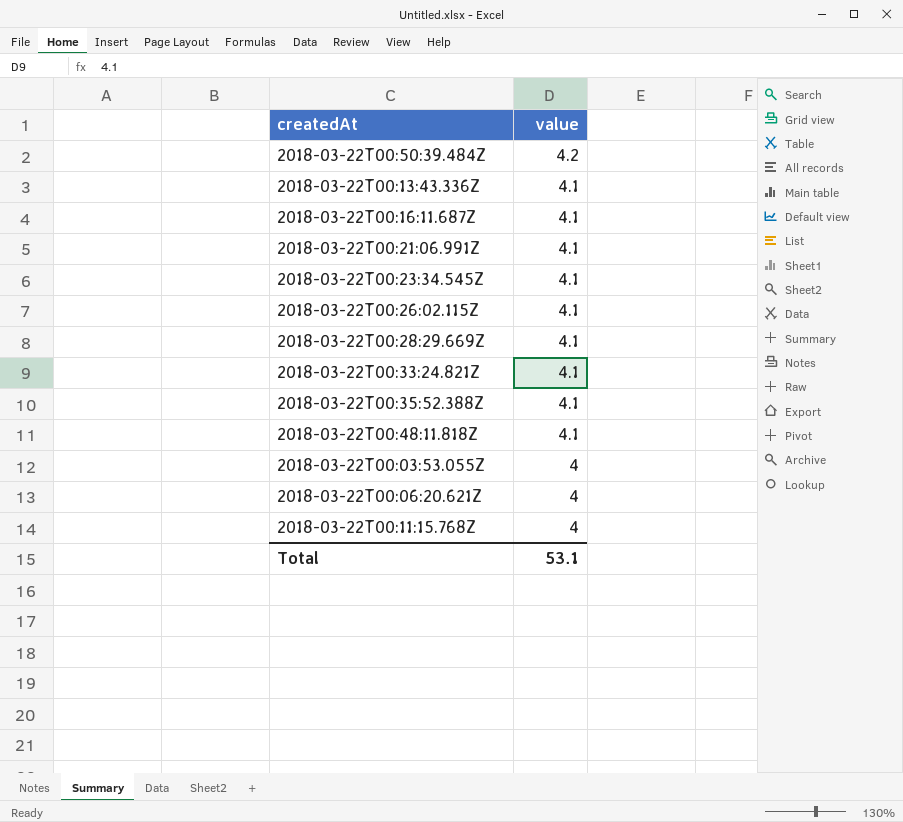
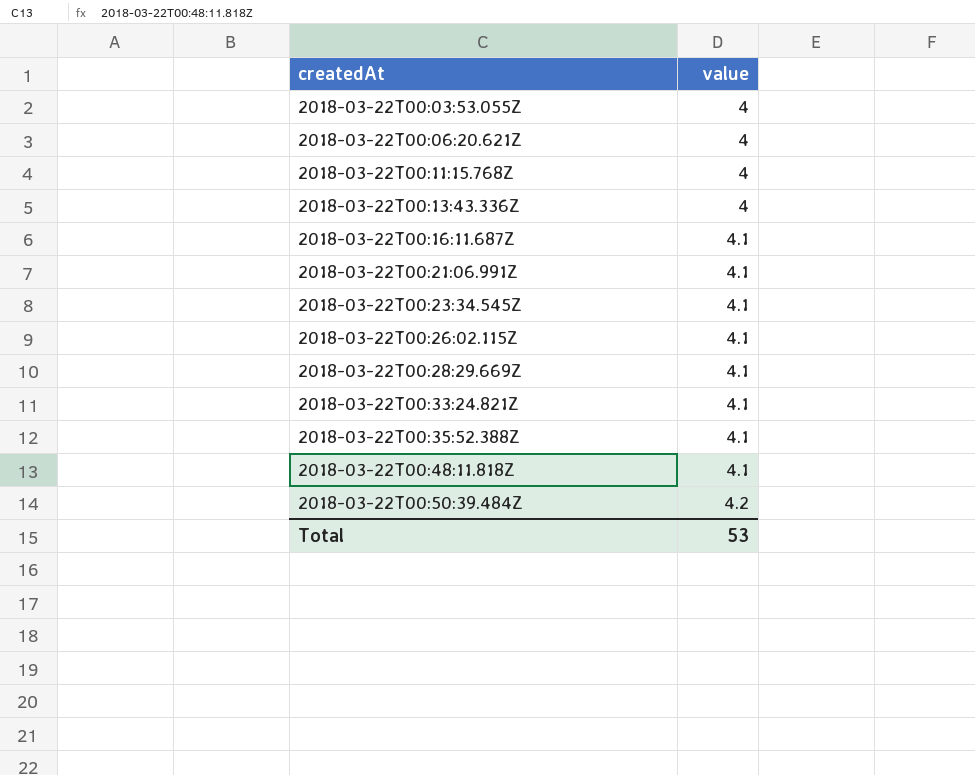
row order: value descending -> createdAt ascending
2018-03-22T00:13:43.336Z | value: 4.1 -> 4
Total | value: 53.1 -> 53

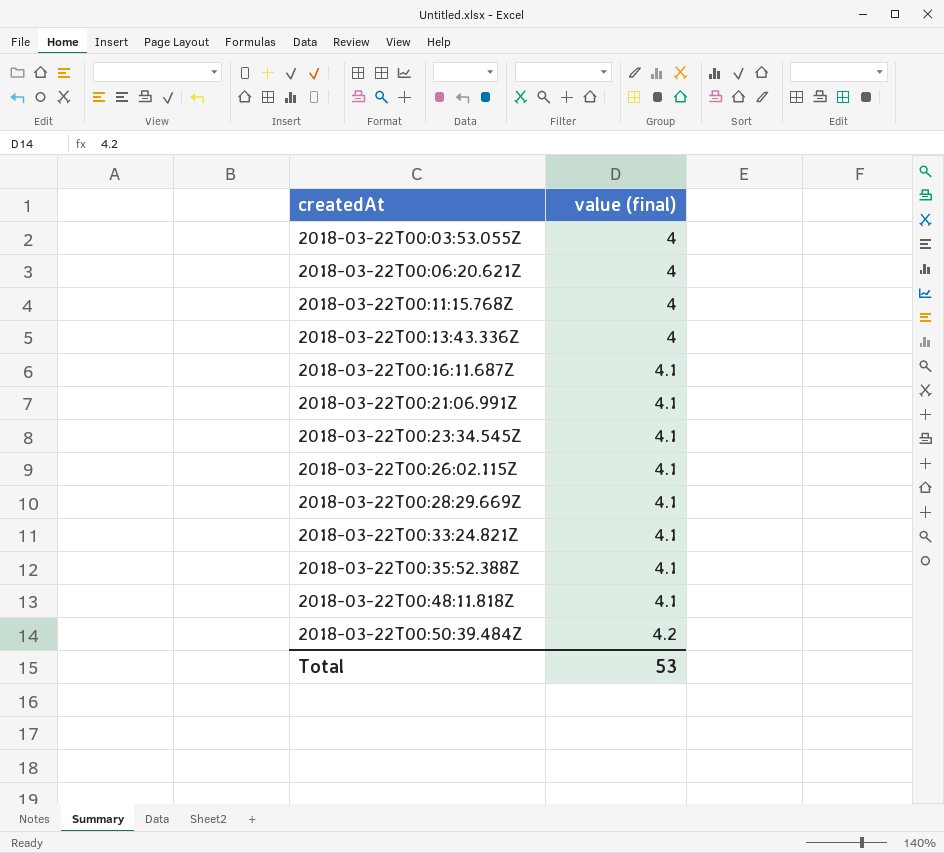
column name: value -> value (final)

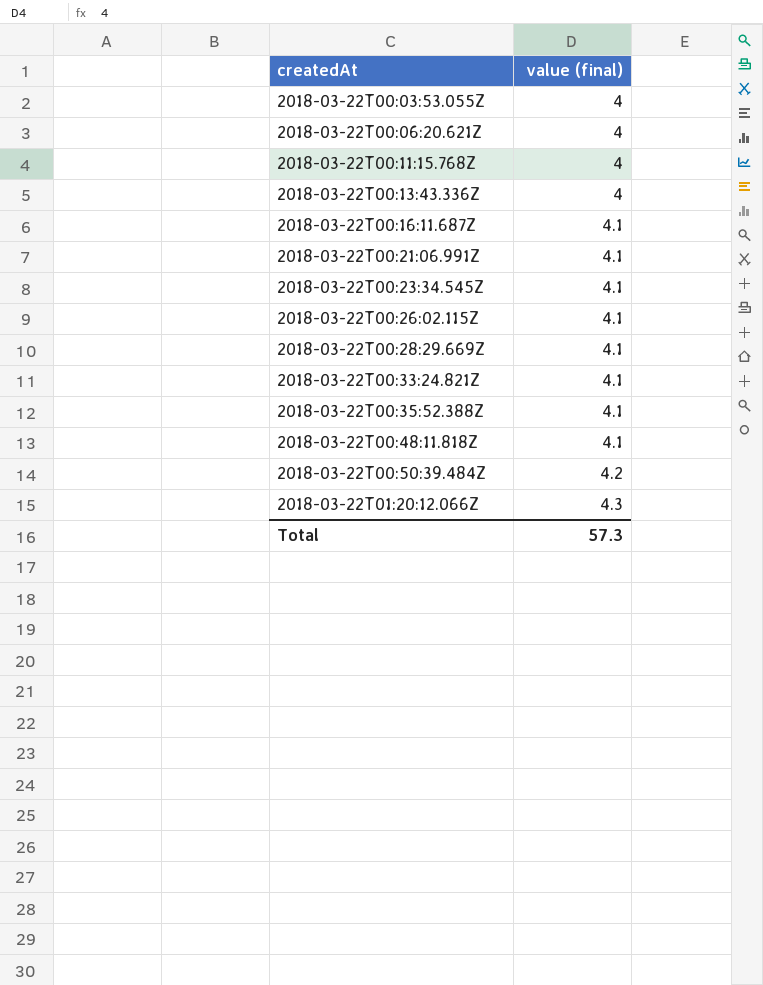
row 2018-03-22T01:20:12.066Z: none -> 4.3
Total | value (final): 53 -> 57.3

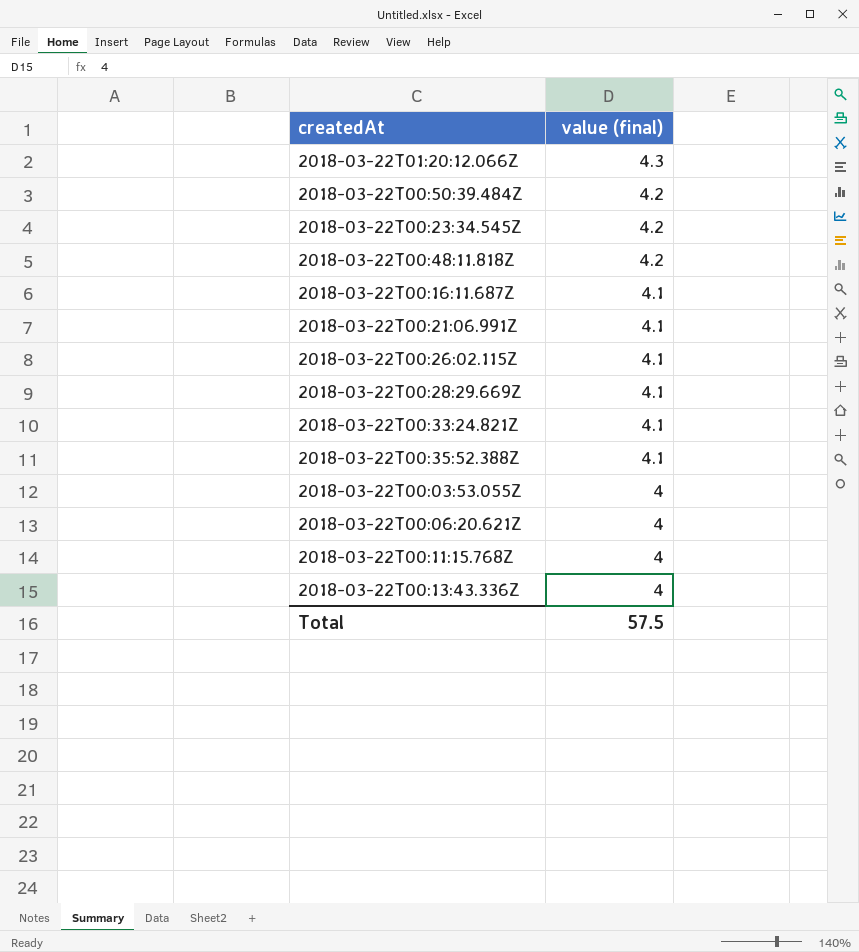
row order: createdAt ascending -> value (final) descending
2018-03-22T00:23:34.545Z | value (final): 4.1 -> 4.2
2018-03-22T00:48:11.818Z | value (final): 4.1 -> 4.2
Total | value (final): 57.3 -> 57.5

